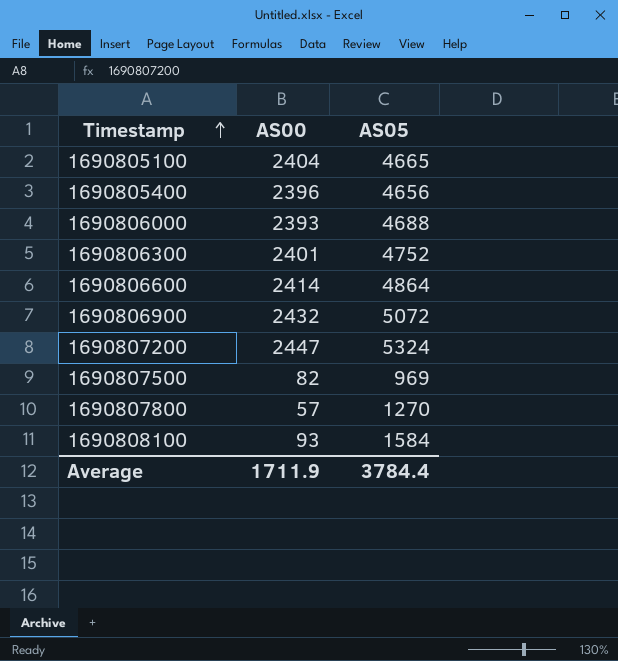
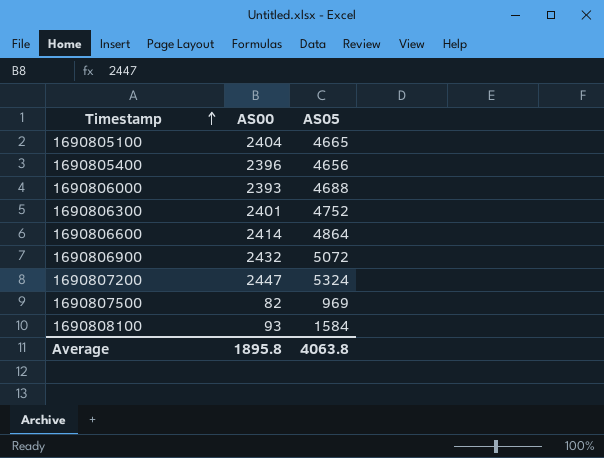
row 1690807800: 57 | 1270 -> none
Average | AS00: 1711.9 -> 1895.8
Average | AS05: 3784.4 -> 4063.8

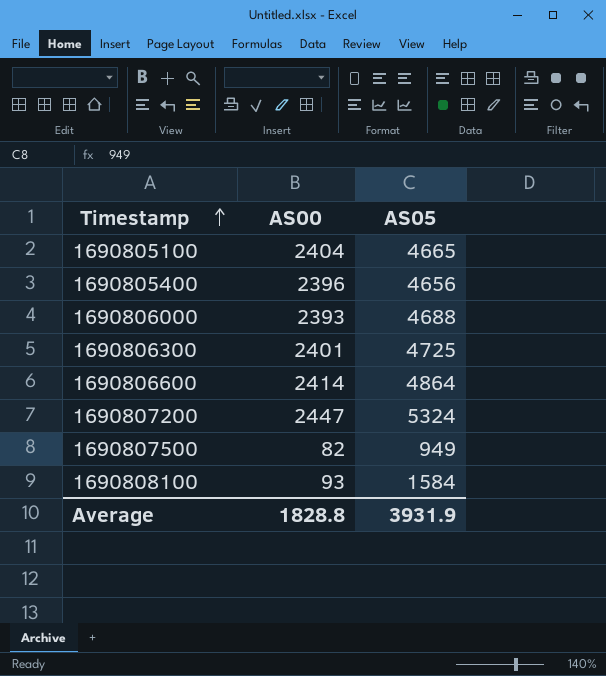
row 1690806900: 2432 | 5072 -> none
1690806300 | AS05: 4752 -> 4725
1690807500 | AS05: 969 -> 949
Average | AS00: 1895.8 -> 1828.8
Average | AS05: 4063.8 -> 3931.9

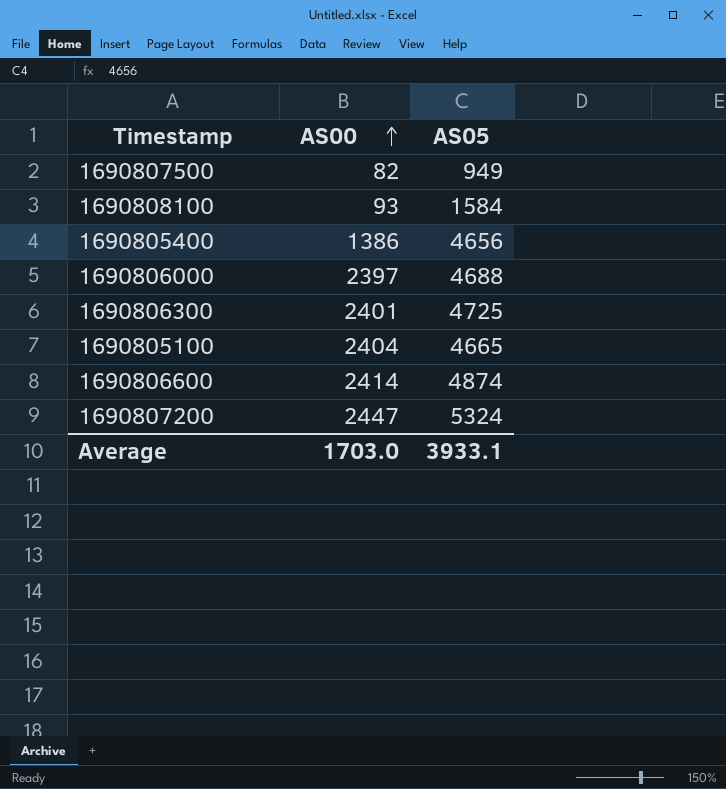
row order: Timestamp ascending -> AS00 ascending
1690805400 | AS00: 2396 -> 1386
1690806000 | AS00: 2393 -> 2397
1690806600 | AS05: 4864 -> 4874
Average | AS00: 1828.8 -> 1703.0
Average | AS05: 3931.9 -> 3933.1

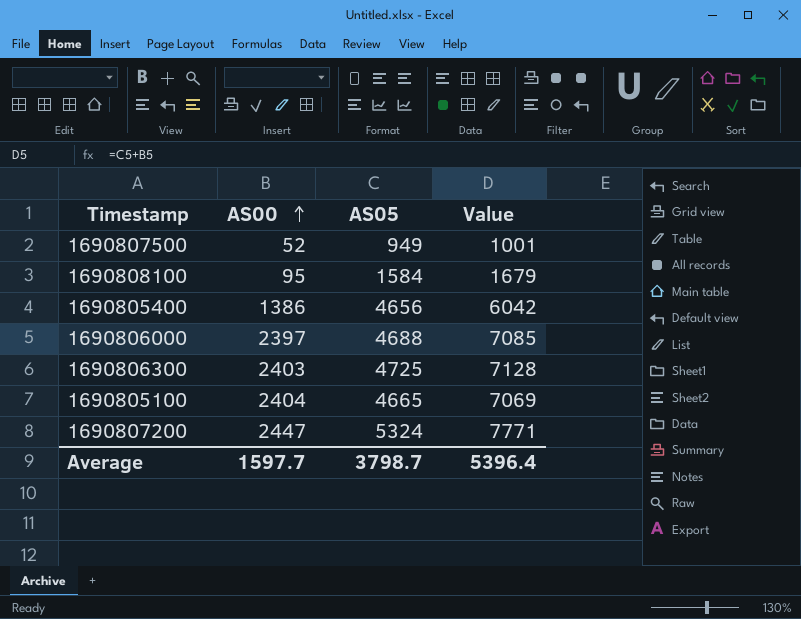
column Value | formula: none -> [AS00] + [AS05]
row 1690806600: 2414 | 4874 -> none
1690807500 | AS00: 82 -> 52
1690808100 | AS00: 93 -> 95
1690806300 | AS00: 2401 -> 2403
Average | AS00: 1703.0 -> 1597.7
Average | AS05: 3933.1 -> 3798.7

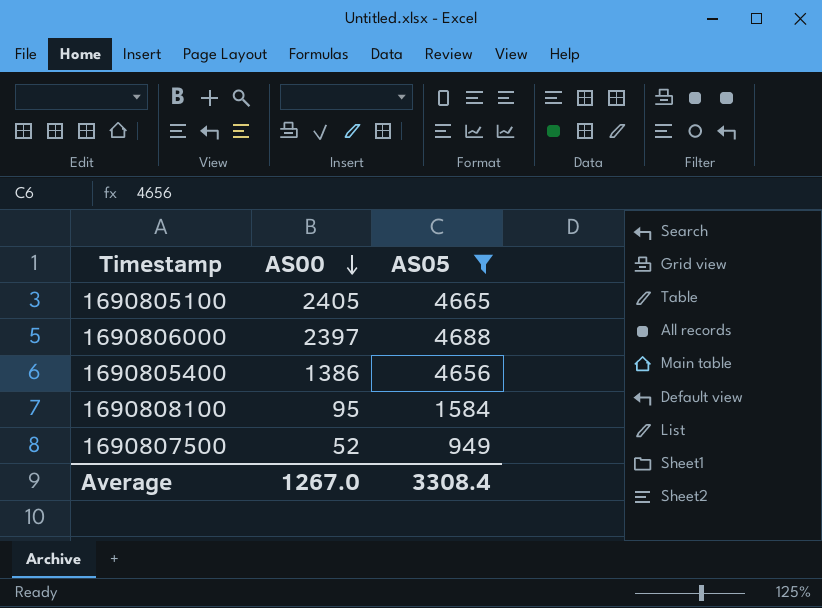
filter: none -> AS05 <= 4688
row order: AS00 ascending -> AS00 descending
column Value | formula: [AS00] + [AS05] -> none
1690805100 | AS00: 2404 -> 2405
Average | AS00: 1597.7 -> 1267.0
Average | AS05: 3798.7 -> 3308.4

